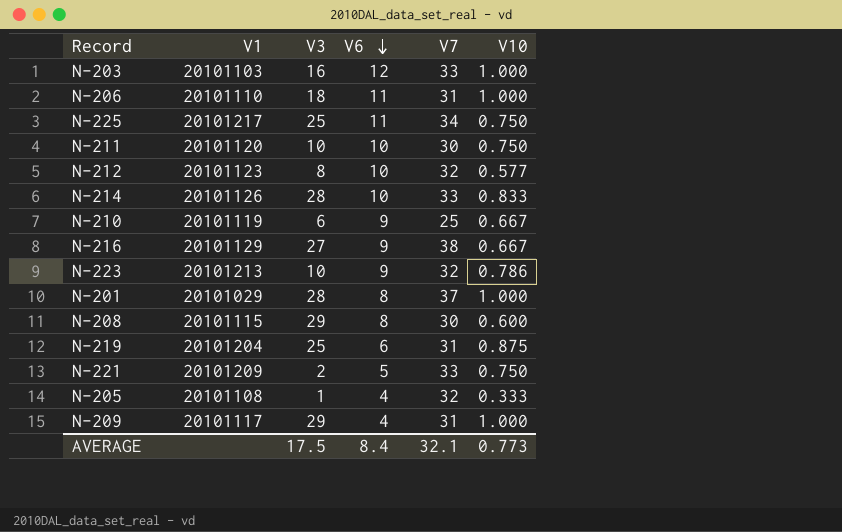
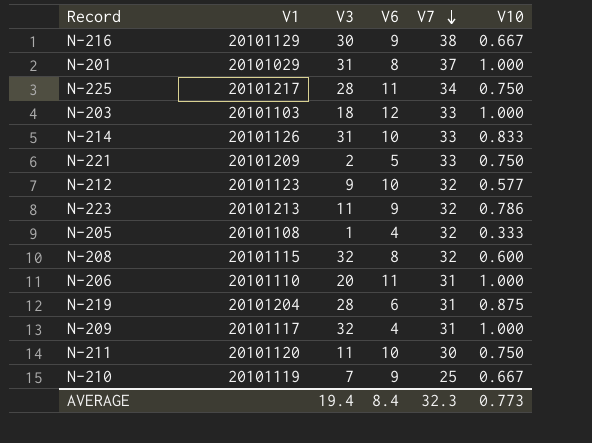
row order: V6 descending -> V7 descending
N-216 | V3: 27 -> 30
N-201 | V3: 28 -> 31
N-225 | V3: 25 -> 28
N-203 | V3: 16 -> 18
N-214 | V3: 28 -> 31
N-212 | V3: 8 -> 9
N-223 | V3: 10 -> 11
N-208 | V3: 29 -> 32
N-208 | V7: 30 -> 32
N-206 | V3: 18 -> 20
N-219 | V3: 25 -> 28
N-209 | V3: 29 -> 32
N-211 | V3: 10 -> 11
N-210 | V3: 6 -> 7
AVERAGE | V3: 17.5 -> 19.4
AVERAGE | V7: 32.1 -> 32.3

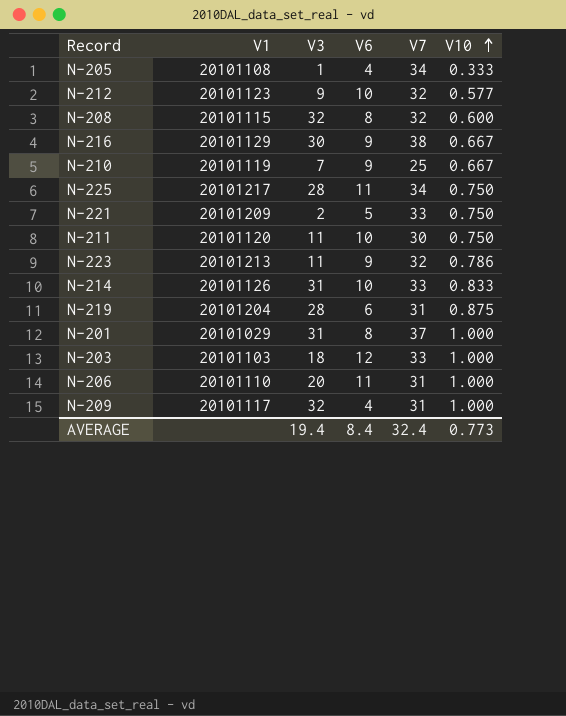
row order: V7 descending -> V10 ascending
N-205 | V7: 32 -> 34
AVERAGE | V7: 32.3 -> 32.4

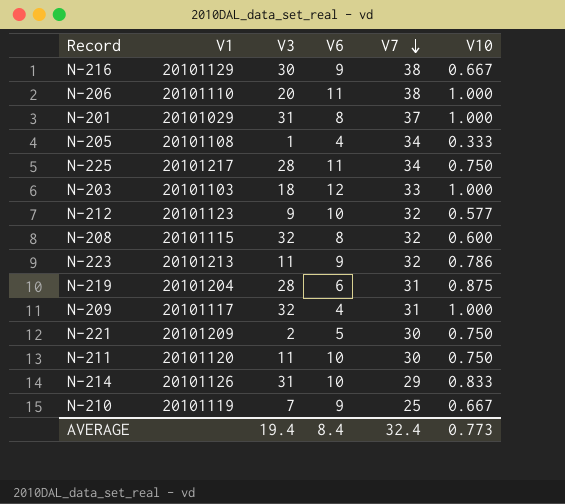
row order: V10 ascending -> V7 descending
N-206 | V7: 31 -> 38
N-221 | V7: 33 -> 30
N-214 | V7: 33 -> 29

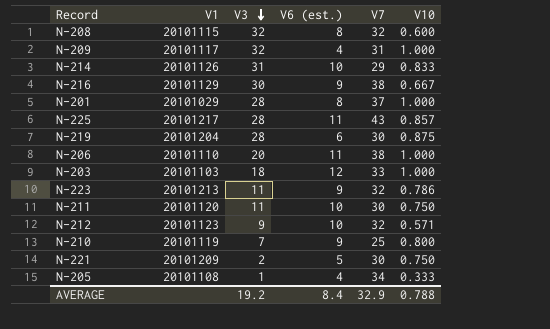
row order: V7 descending -> V3 descending
column name: V6 -> V6 (est.)
N-201 | V3: 31 -> 28
N-225 | V7: 34 -> 43
N-225 | V10: 0.750 -> 0.857
N-219 | V7: 31 -> 30
N-212 | V10: 0.577 -> 0.571
N-210 | V10: 0.667 -> 0.800
AVERAGE | V3: 19.4 -> 19.2
AVERAGE | V7: 32.4 -> 32.9
AVERAGE | V10: 0.773 -> 0.788

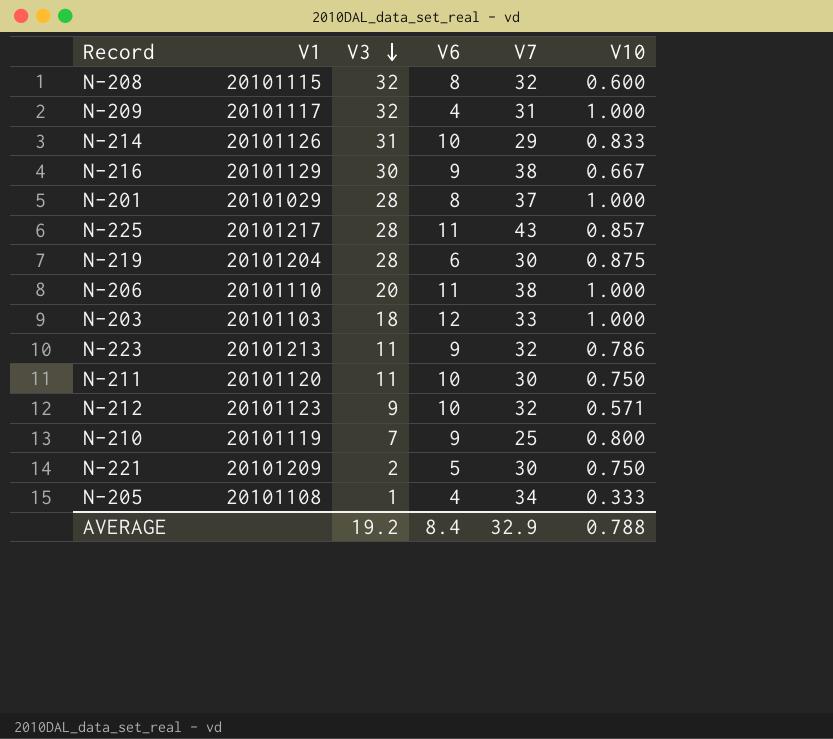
column name: V6 (est.) -> V6

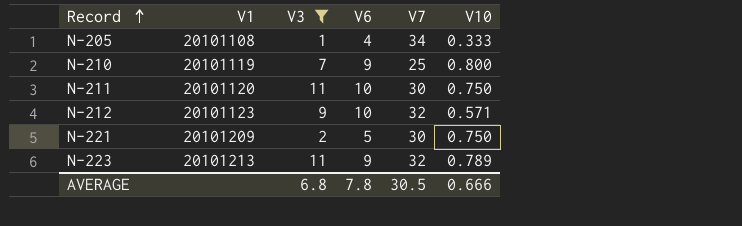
filter: none -> V3 <= 11
row order: V3 descending -> Record ascending
N-223 | V10: 0.786 -> 0.789
AVERAGE | V3: 19.2 -> 6.8
AVERAGE | V6: 8.4 -> 7.8
AVERAGE | V7: 32.9 -> 30.5
AVERAGE | V10: 0.788 -> 0.666

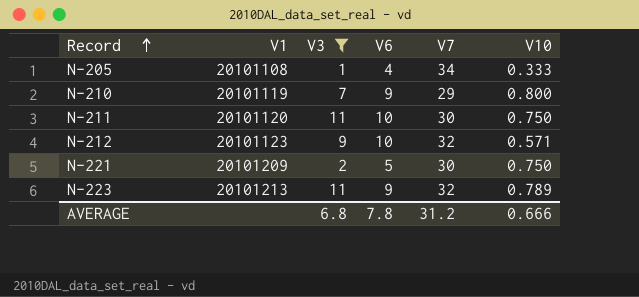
N-210 | V7: 25 -> 29
AVERAGE | V7: 30.5 -> 31.2

